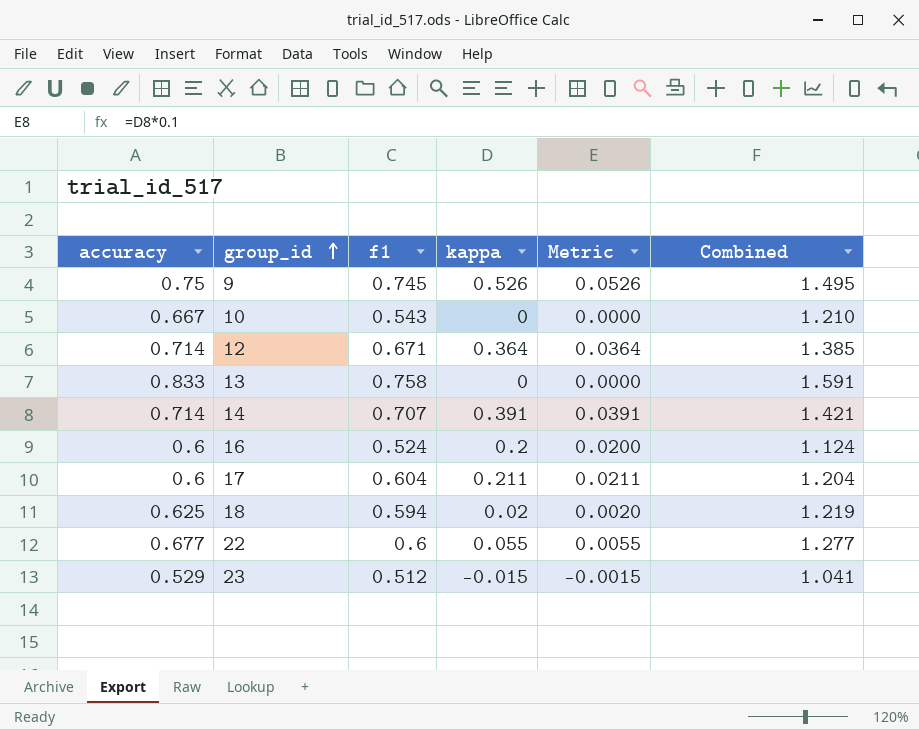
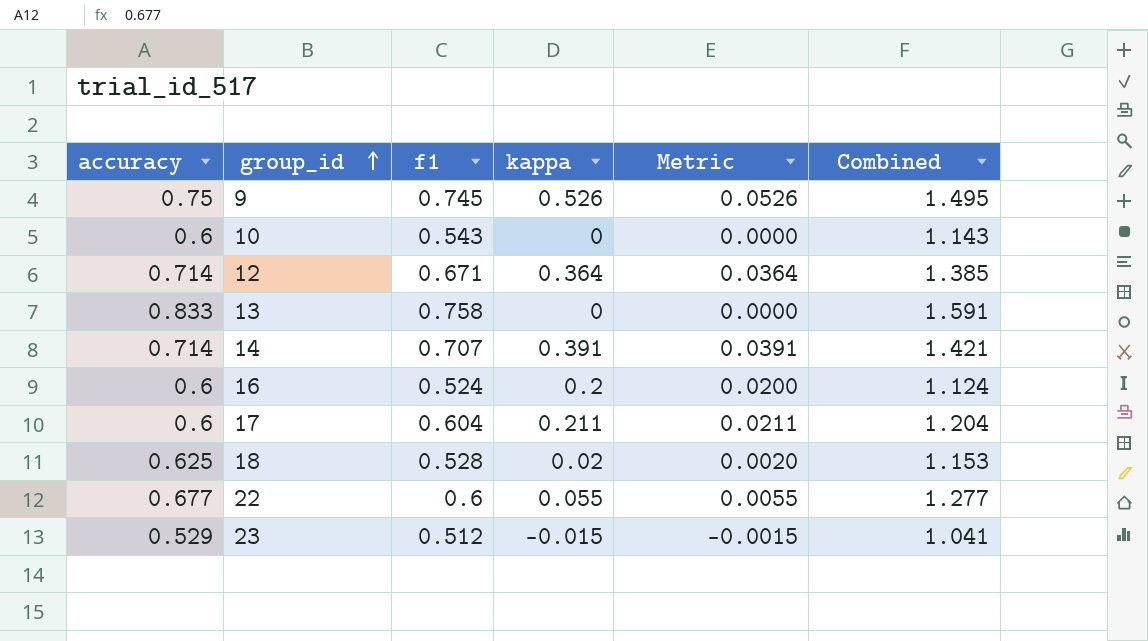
10 | accuracy: 0.667 -> 0.6
10 | Combined: 1.210 -> 1.143
18 | f1: 0.594 -> 0.528
18 | Combined: 1.219 -> 1.153

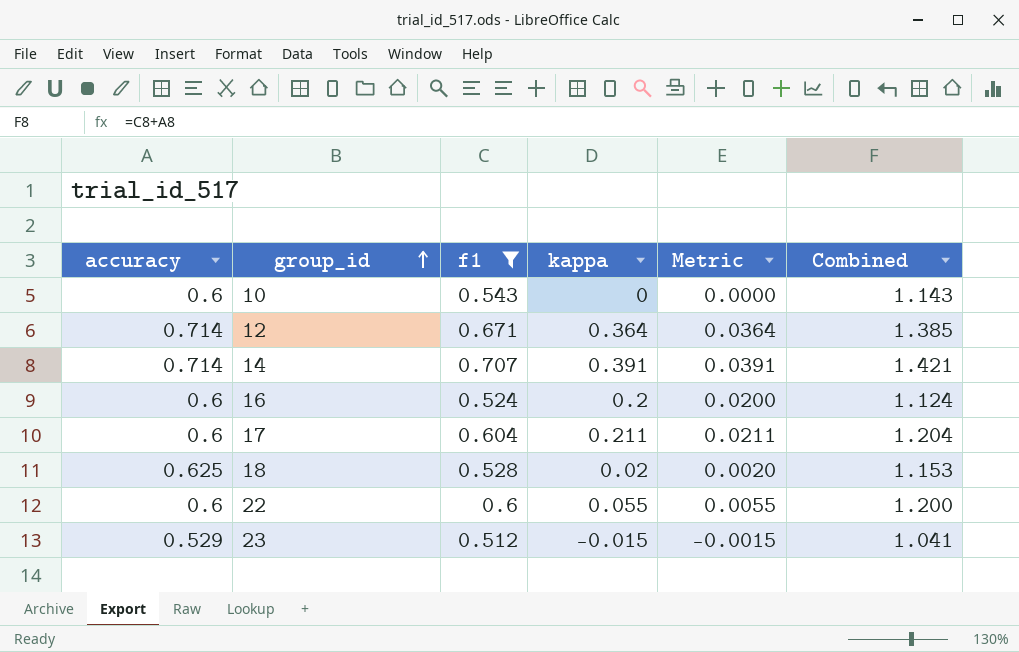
filter: none -> f1 <= 0.707
22 | accuracy: 0.677 -> 0.6
22 | Combined: 1.277 -> 1.200

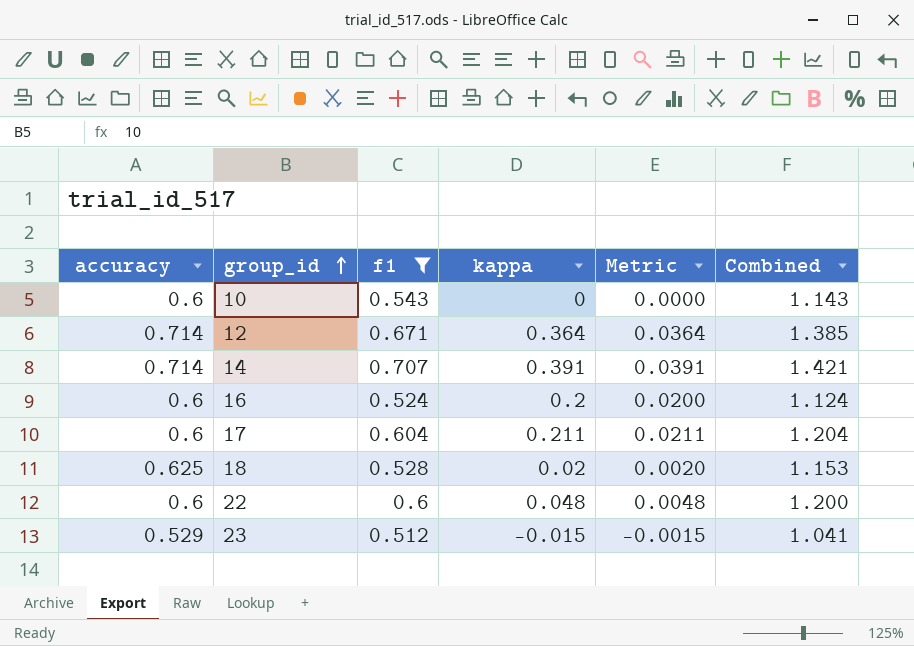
22 | kappa: 0.055 -> 0.048
22 | Metric: 0.0055 -> 0.0048

